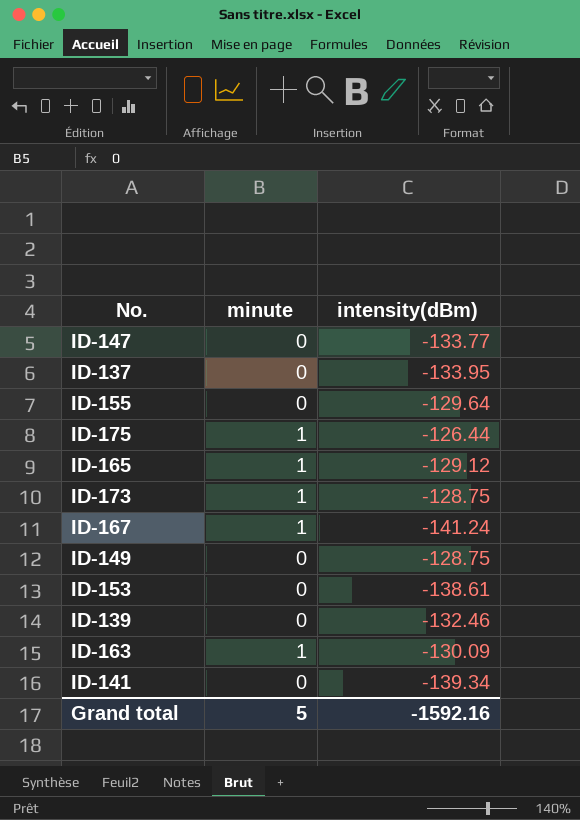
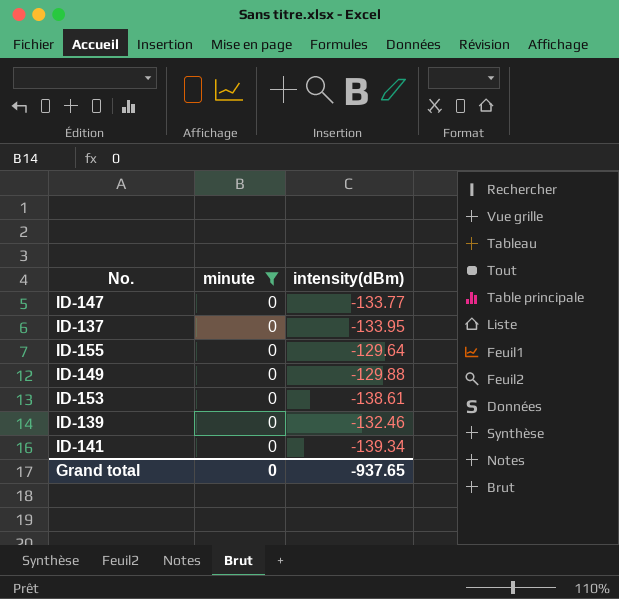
filter: none -> minute = 0
ID-149 | intensity(dBm): -128.75 -> -129.88
Grand total | minute: 5 -> 0
Grand total | intensity(dBm): -1592.16 -> -937.65

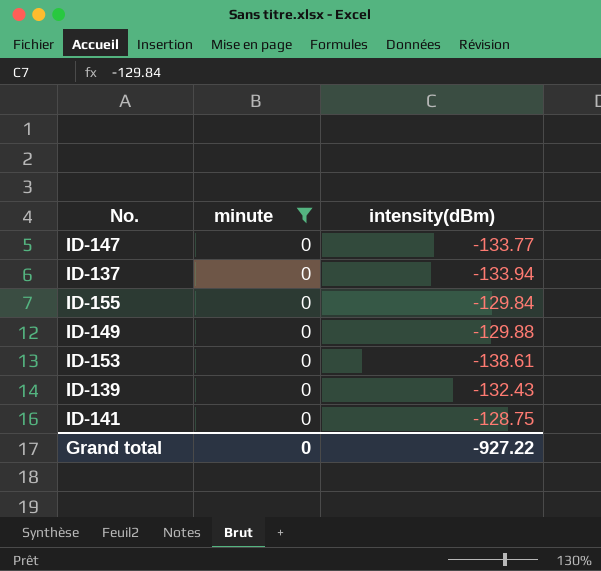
ID-137 | intensity(dBm): -133.95 -> -133.94
ID-155 | intensity(dBm): -129.64 -> -129.84
ID-139 | intensity(dBm): -132.46 -> -132.43
ID-141 | intensity(dBm): -139.34 -> -128.75
Grand total | intensity(dBm): -937.65 -> -927.22

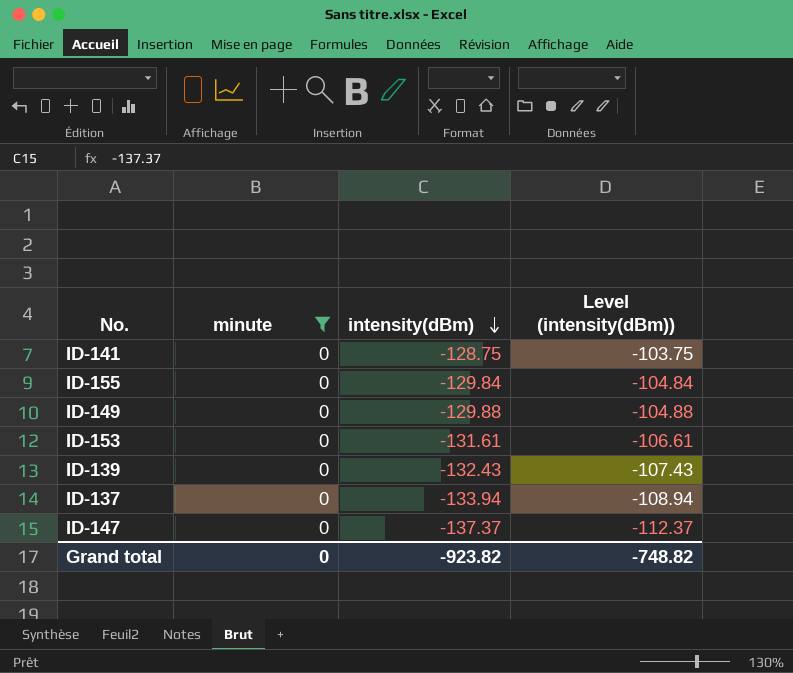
row order: none -> intensity(dBm) descending
column Level (intensity(dBm)) | formula: none -> [intensity(dBm)] + 25
ID-153 | intensity(dBm): -138.61 -> -131.61
ID-147 | intensity(dBm): -133.77 -> -137.37
Grand total | intensity(dBm): -927.22 -> -923.82

